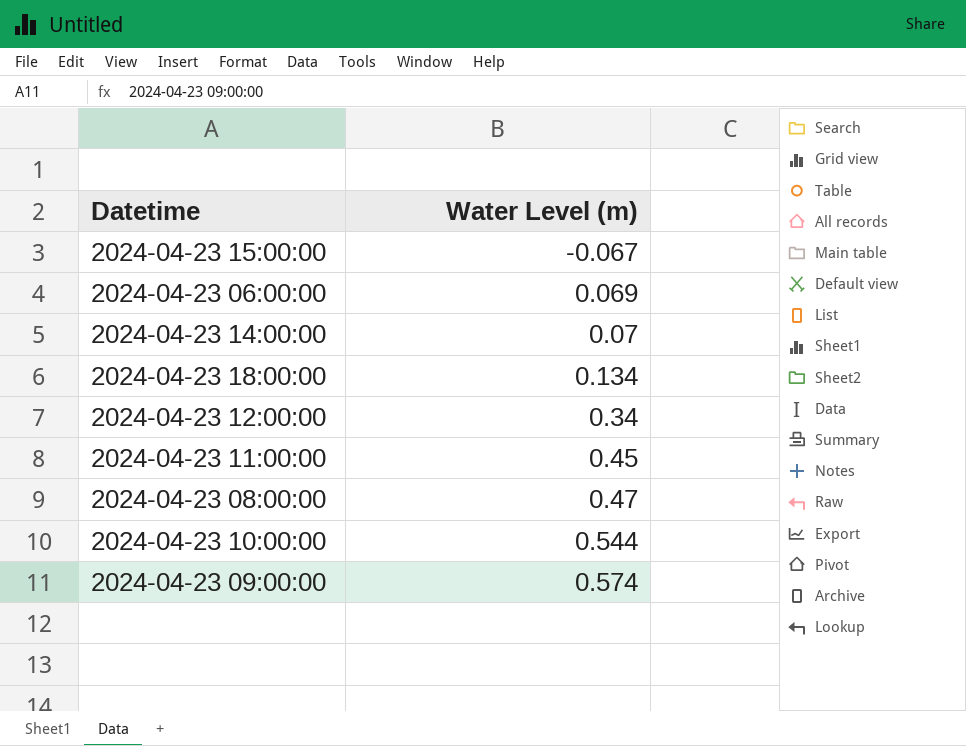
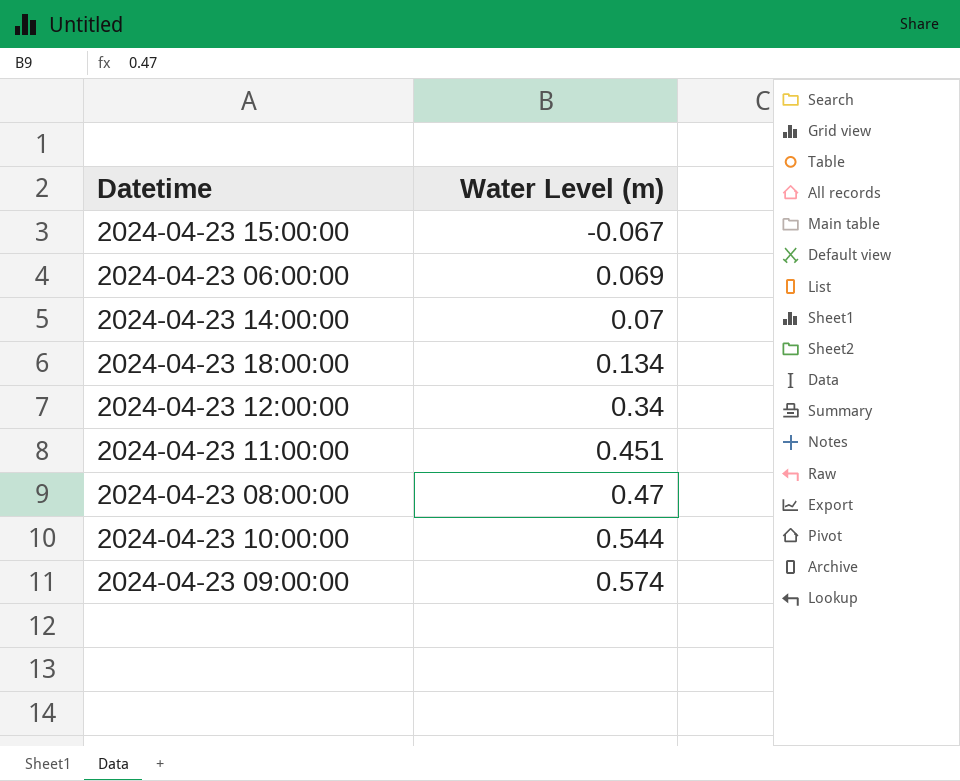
2024-04-23 11:00:00 | Water Level (m): 0.45 -> 0.451

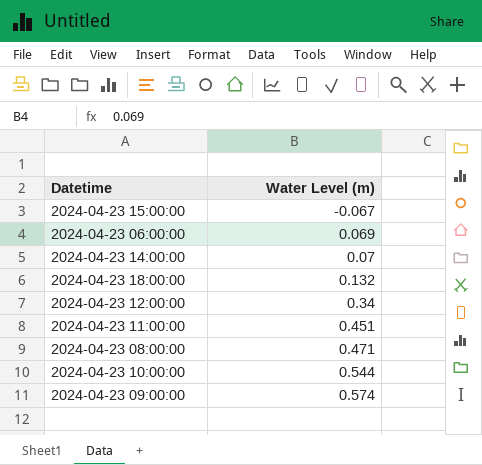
2024-04-23 18:00:00 | Water Level (m): 0.134 -> 0.132
2024-04-23 08:00:00 | Water Level (m): 0.47 -> 0.471

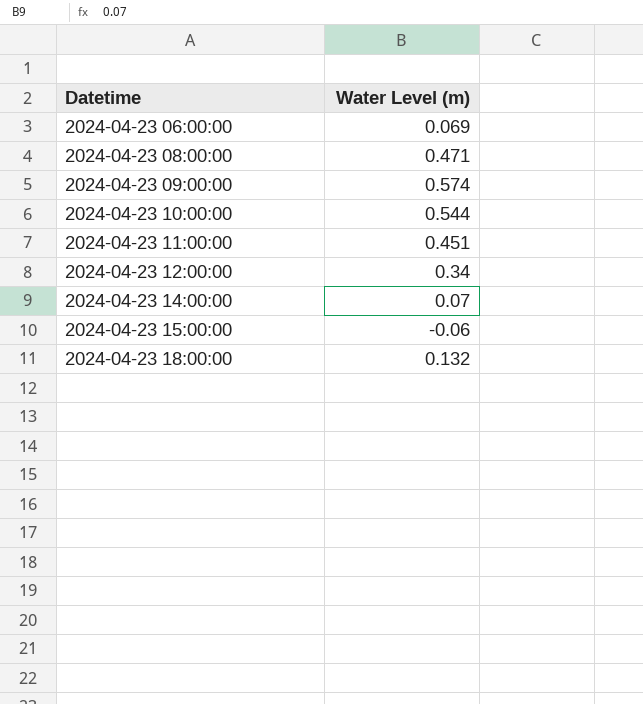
row order: Water Level (m) ascending -> Datetime ascending
2024-04-23 15:00:00 | Water Level (m): -0.067 -> -0.06

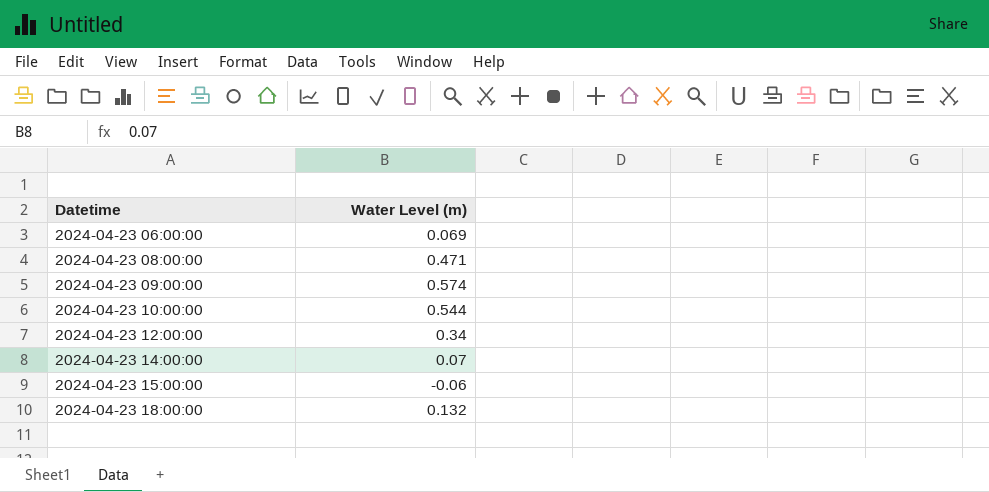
row 2024-04-23 11:00:00: 0.451 -> none

